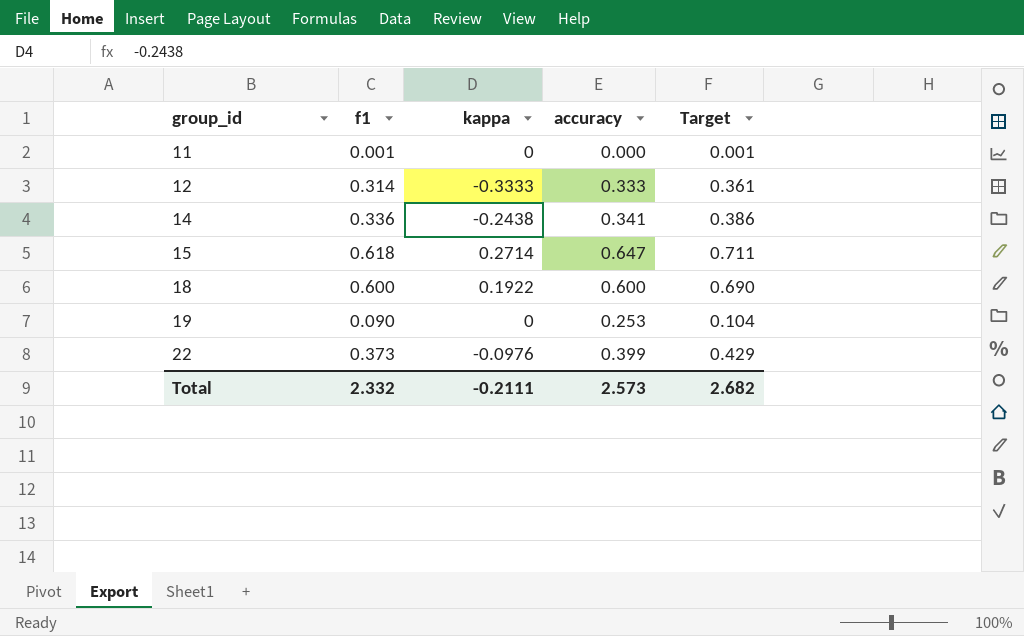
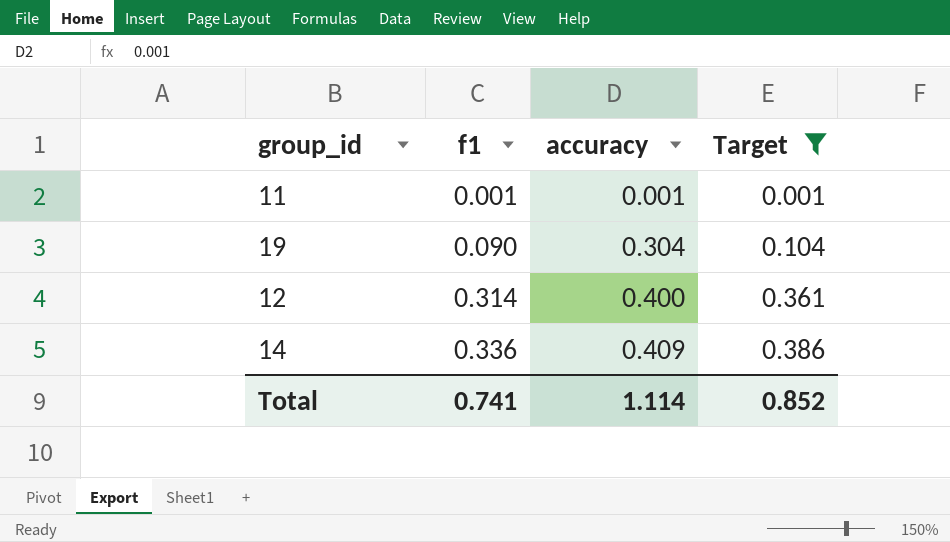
filter: none -> Target <= 0.386
row order: group_id ascending -> f1 ascending
column kappa | position: 3 -> none
11 | accuracy: 0.000 -> 0.001
19 | accuracy: 0.253 -> 0.304
12 | accuracy: 0.333 -> 0.400
14 | accuracy: 0.341 -> 0.409
Total | f1: 2.332 -> 0.741
Total | accuracy: 2.573 -> 1.114
Total | Target: 2.682 -> 0.852

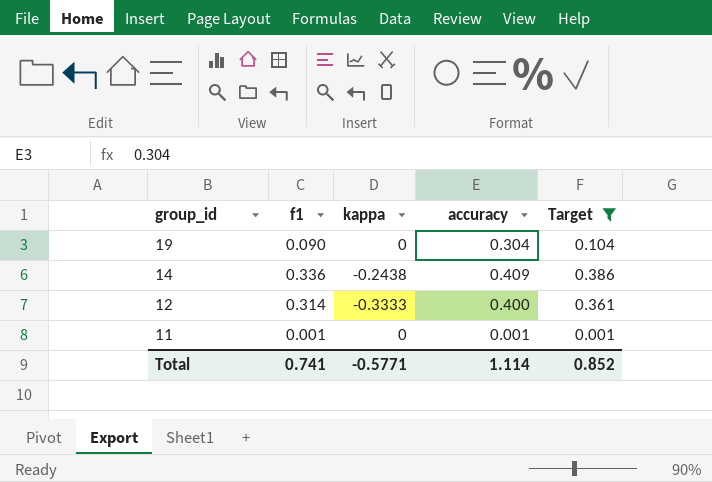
row order: f1 ascending -> group_id descending
column kappa | position: none -> 3

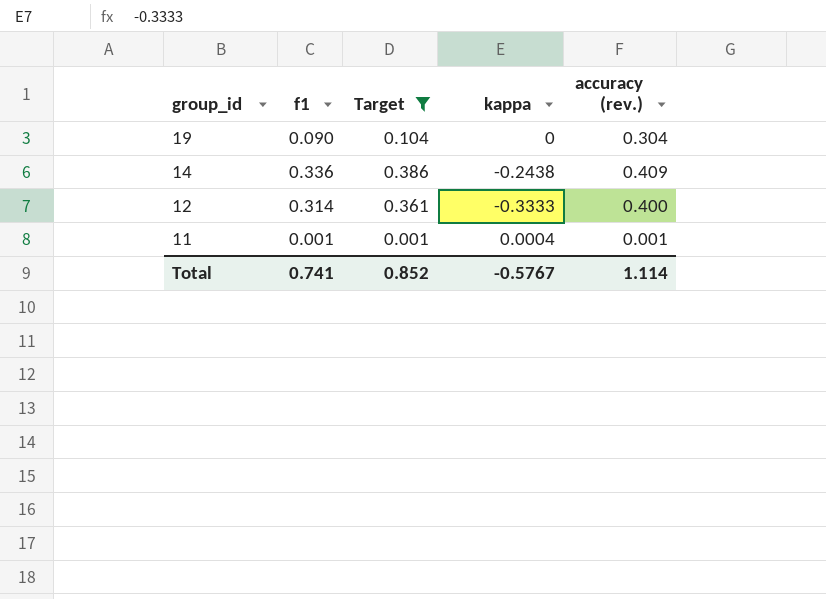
column Target | position: 5 -> 3
column name: accuracy -> accuracy (rev.)
11 | kappa: 0 -> 0.0004
Total | kappa: -0.5771 -> -0.5767

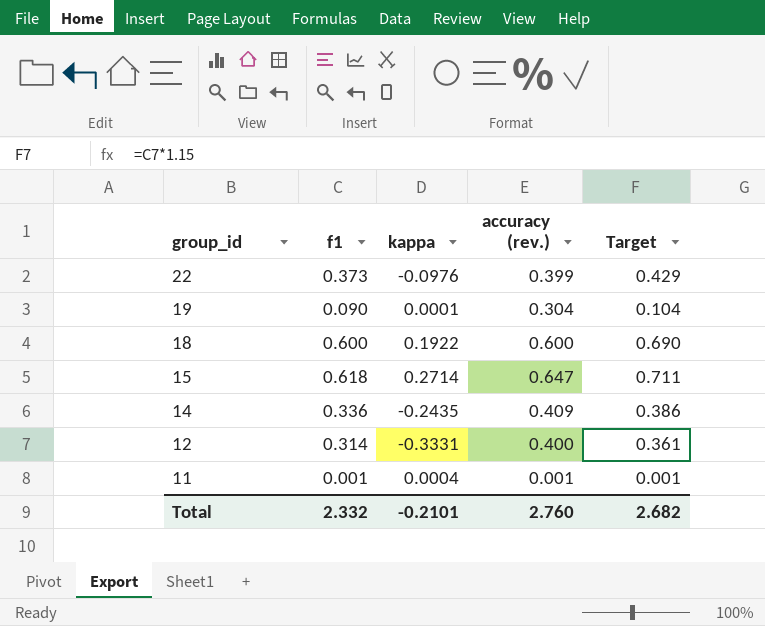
filter: Target <= 0.386 -> none
column Target | position: 3 -> 5
19 | kappa: 0 -> 0.0001
14 | kappa: -0.2438 -> -0.2435
12 | kappa: -0.3333 -> -0.3331
Total | f1: 0.741 -> 2.332
Total | kappa: -0.5767 -> -0.2101
Total | accuracy (rev.): 1.114 -> 2.760
Total | Target: 0.852 -> 2.682

